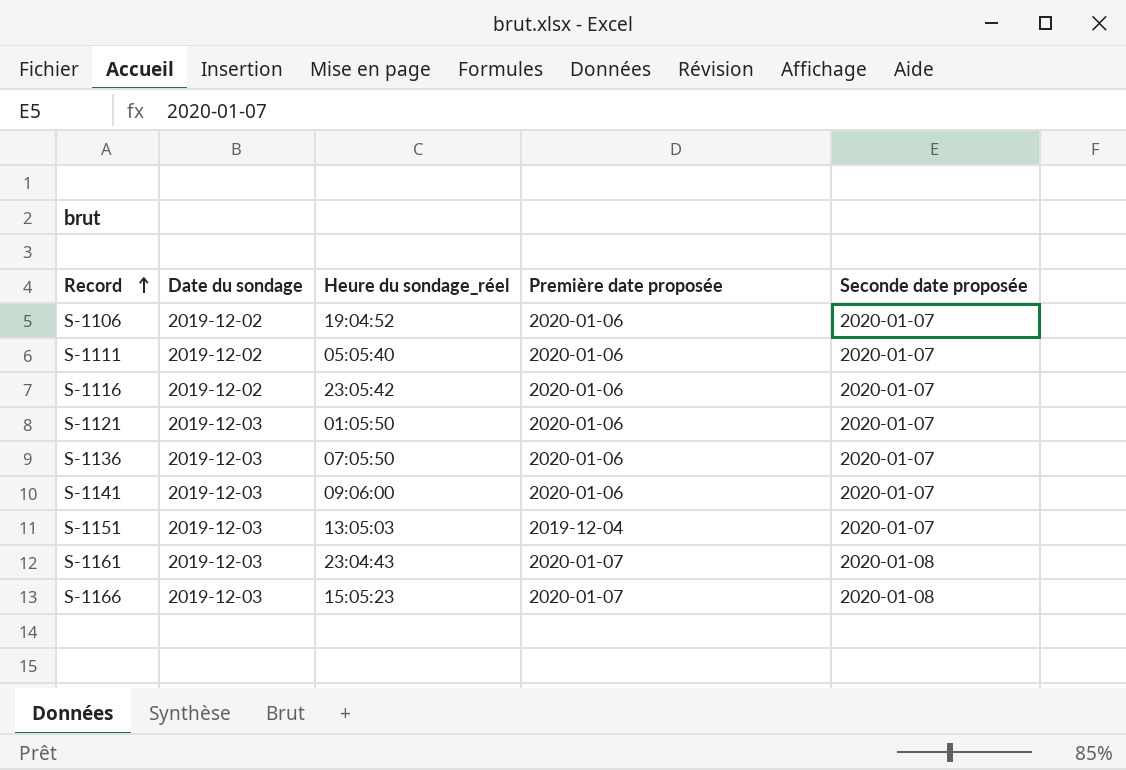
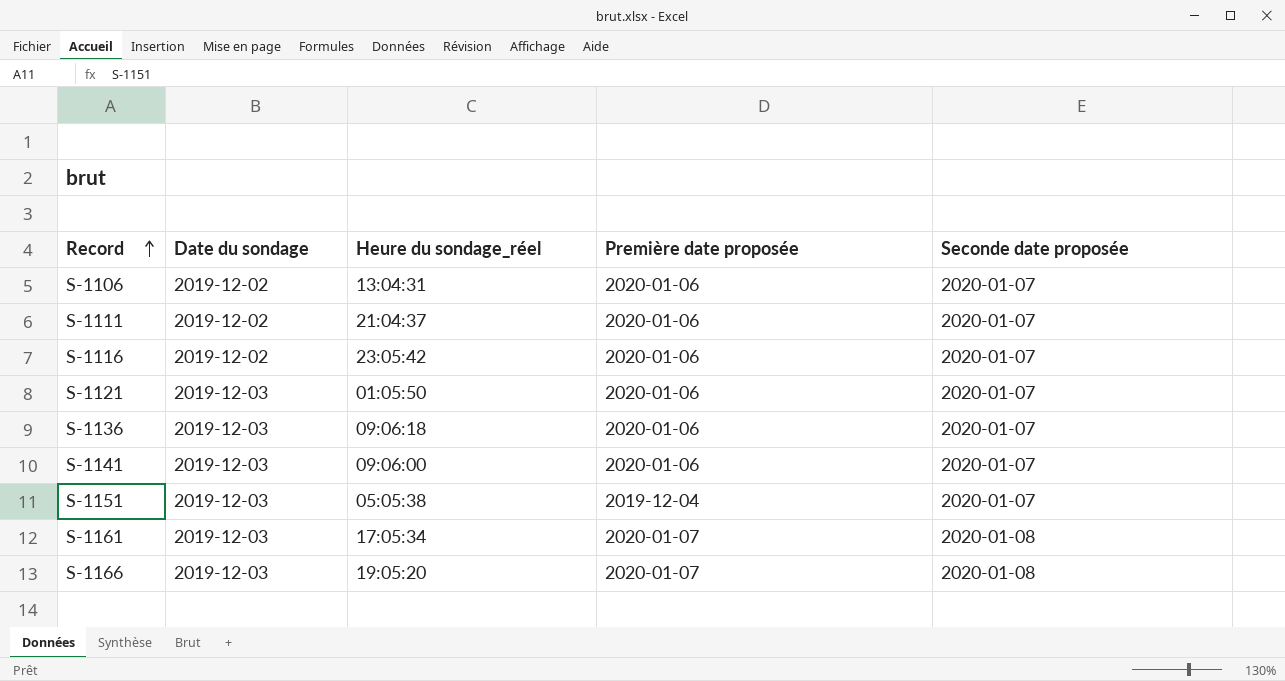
S-1106 | Heure du sondage_réel: 19:04:52 -> 13:04:31
S-1111 | Heure du sondage_réel: 05:05:40 -> 21:04:37
S-1136 | Heure du sondage_réel: 07:05:50 -> 09:06:18
S-1151 | Heure du sondage_réel: 13:05:03 -> 05:05:38
S-1161 | Heure du sondage_réel: 23:04:43 -> 17:05:34
S-1166 | Heure du sondage_réel: 15:05:23 -> 19:05:20

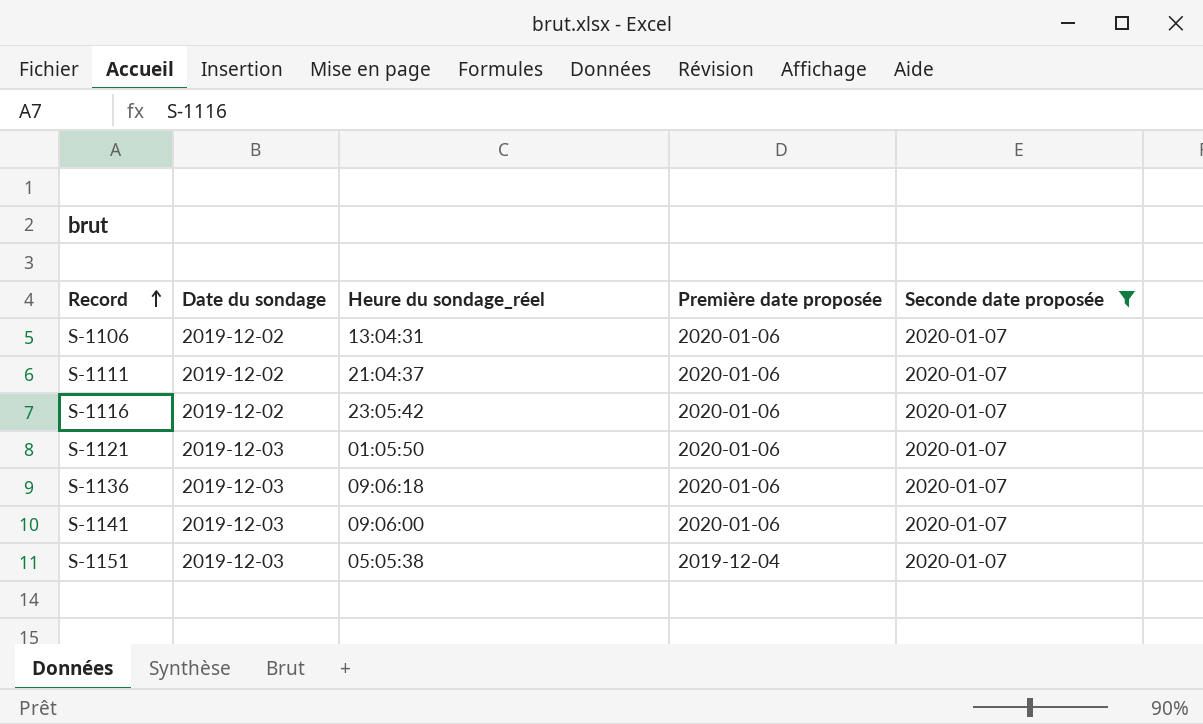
filter: none -> Seconde date proposée = 2020-01-07

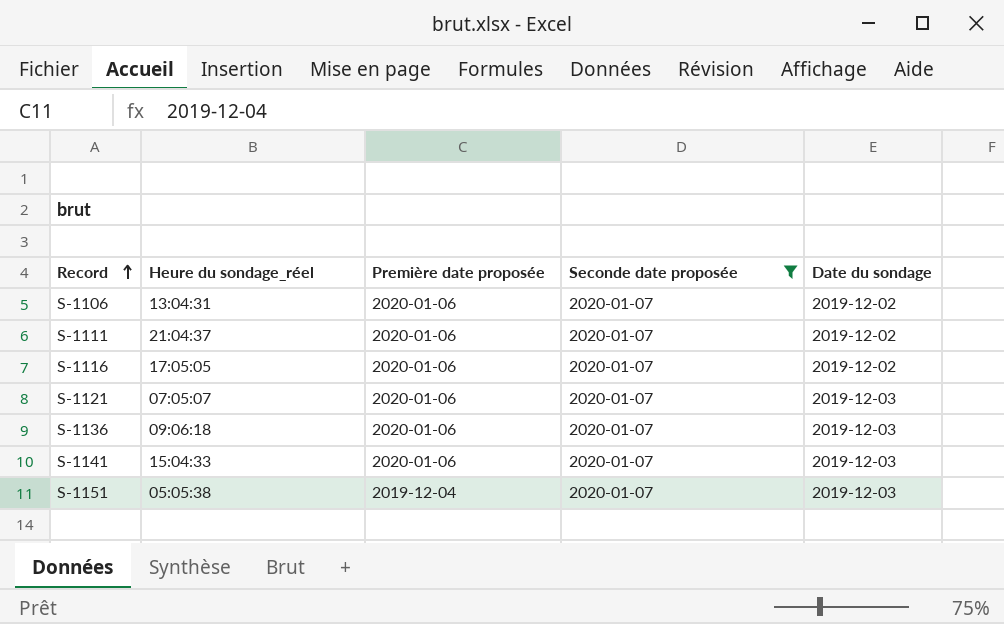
column Date du sondage | position: 2 -> 5
S-1116 | Heure du sondage_réel: 23:05:42 -> 17:05:05
S-1121 | Heure du sondage_réel: 01:05:50 -> 07:05:07
S-1141 | Heure du sondage_réel: 09:06:00 -> 15:04:33

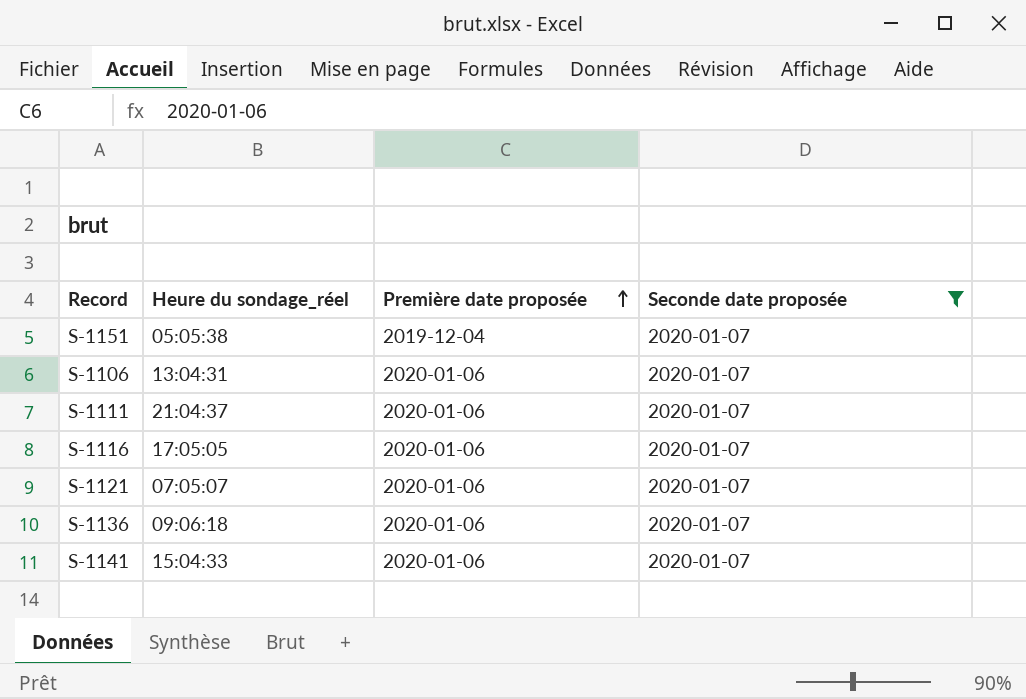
row order: Record ascending -> Première date proposée ascending
column Date du sondage | position: 5 -> none

